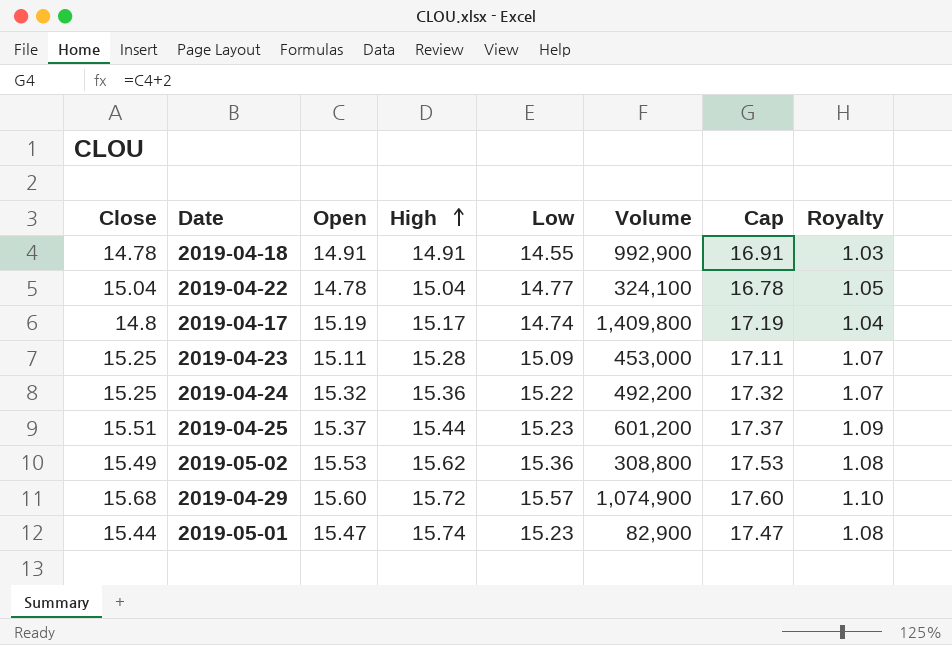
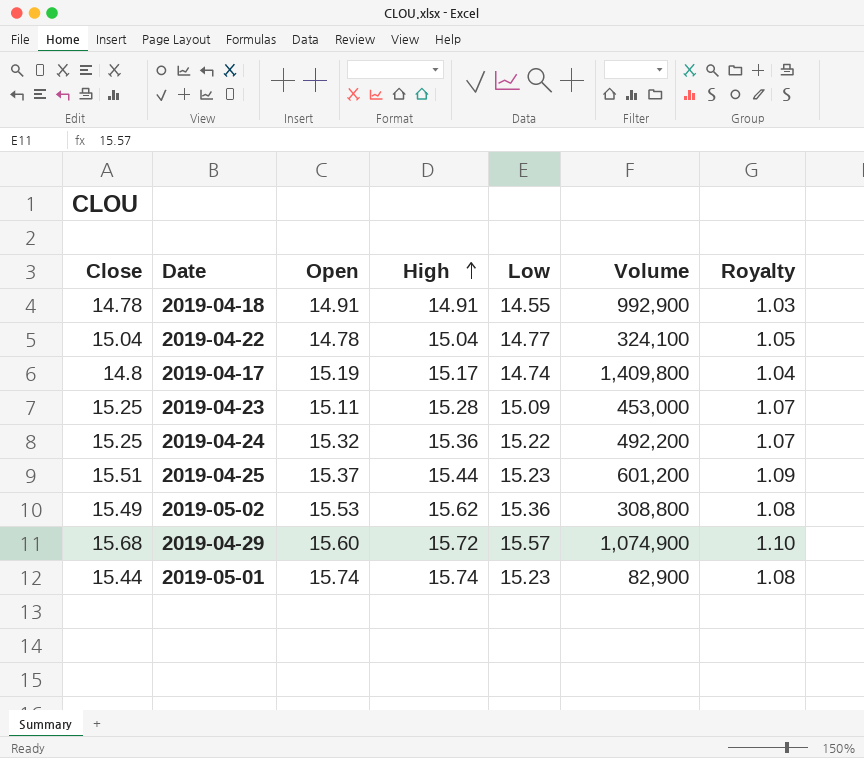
column Cap | formula: [Open] + 2 -> none
2019-05-01 | Open: 15.47 -> 15.74

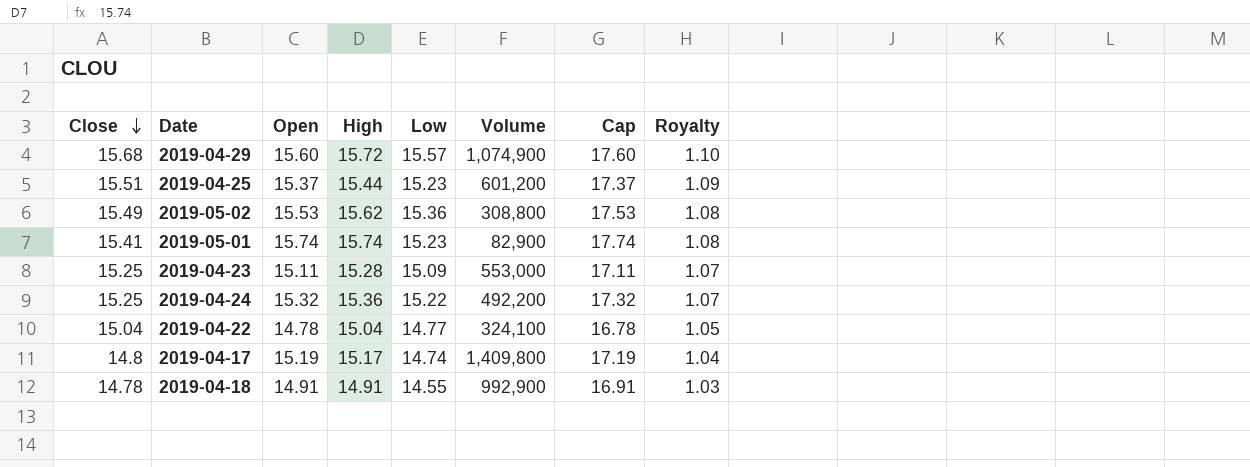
row order: High ascending -> Close descending
column Cap | formula: none -> [Open] + 2
2019-05-01 | Close: 15.44 -> 15.41
2019-04-23 | Volume: 453,000 -> 553,000

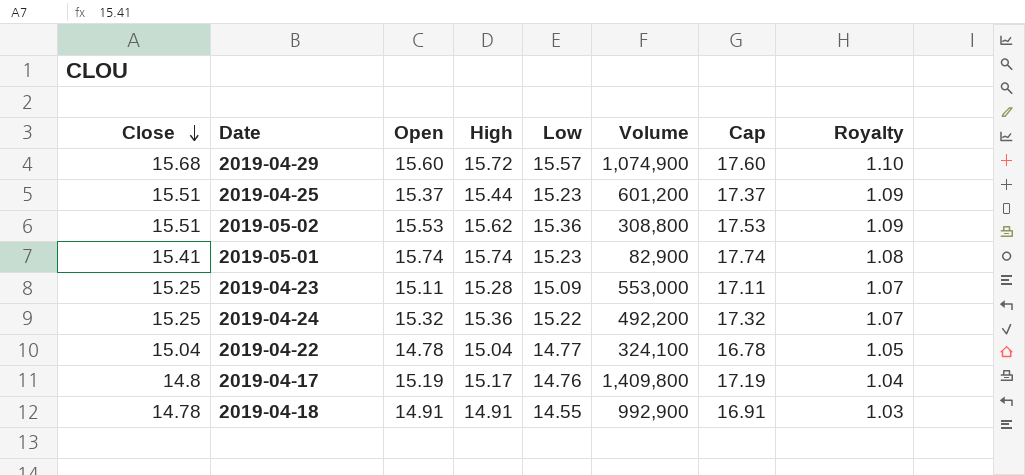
2019-05-02 | Close: 15.49 -> 15.51
2019-05-02 | Royalty: 1.08 -> 1.09
2019-04-17 | Low: 14.74 -> 14.76

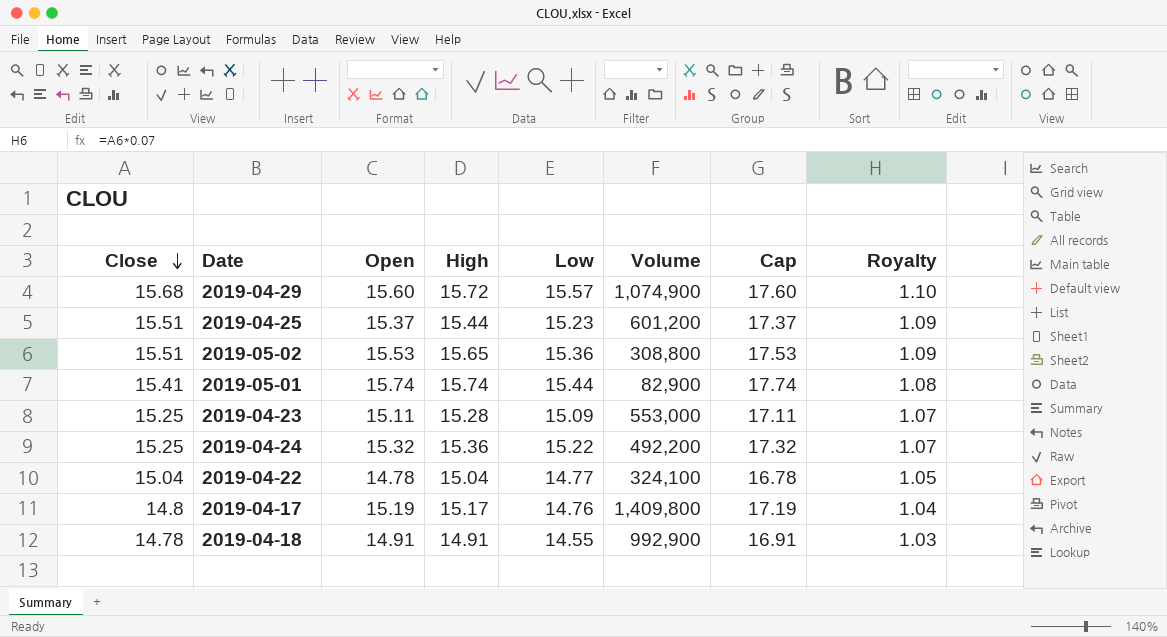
2019-05-02 | High: 15.62 -> 15.65
2019-05-01 | Low: 15.23 -> 15.44

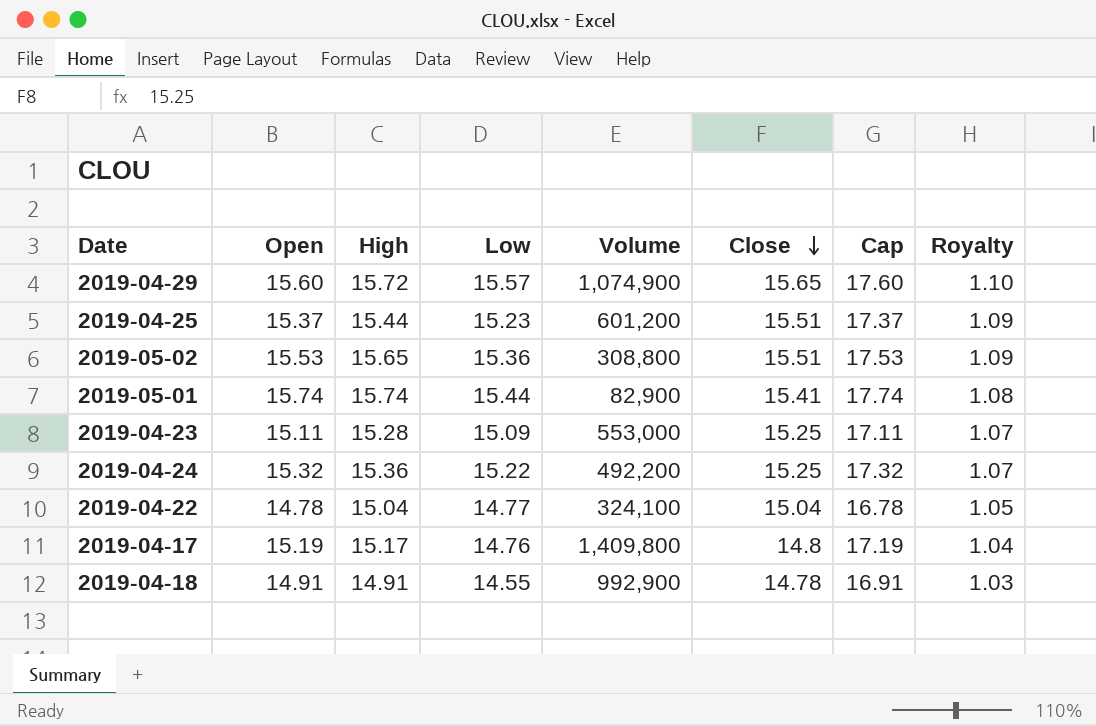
column Close | position: 1 -> 6
2019-04-29 | Close: 15.68 -> 15.65

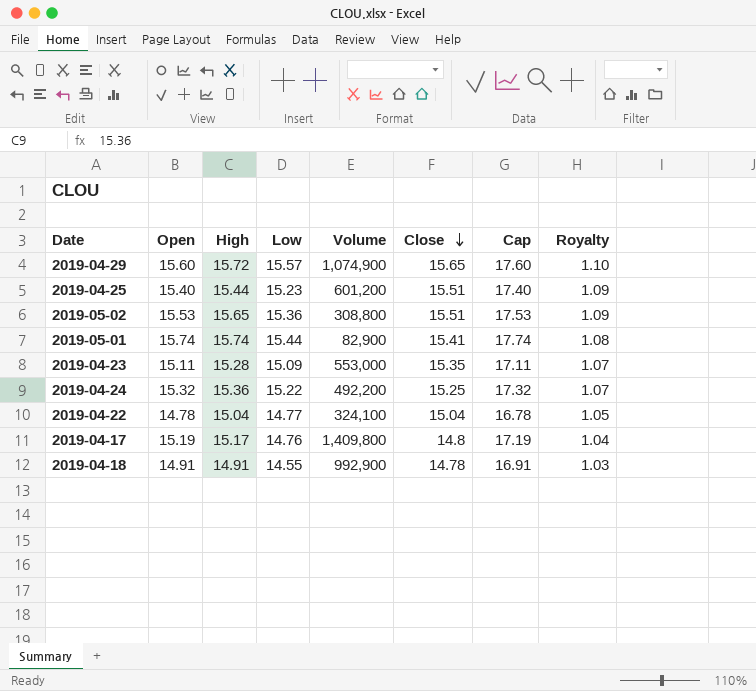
2019-04-25 | Open: 15.37 -> 15.40
2019-04-25 | Cap: 17.37 -> 17.40
2019-04-23 | Close: 15.25 -> 15.35

